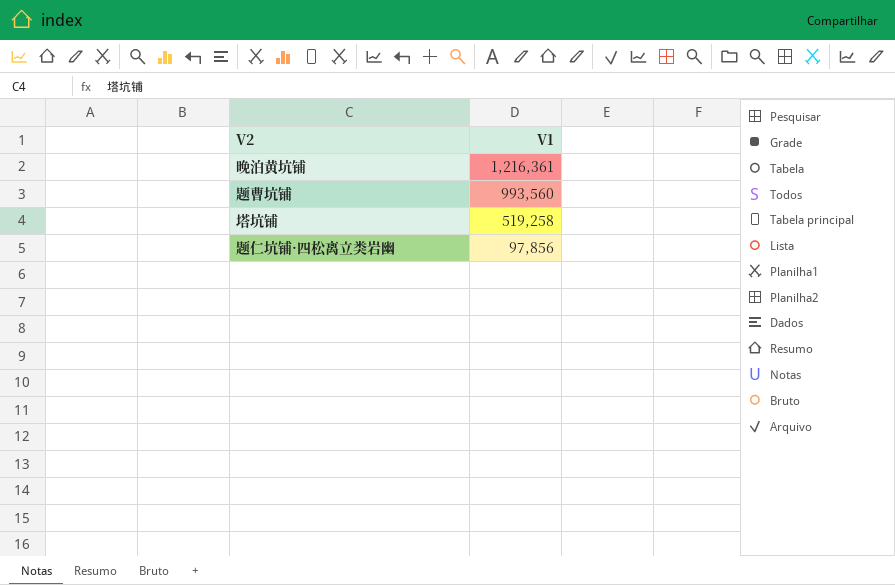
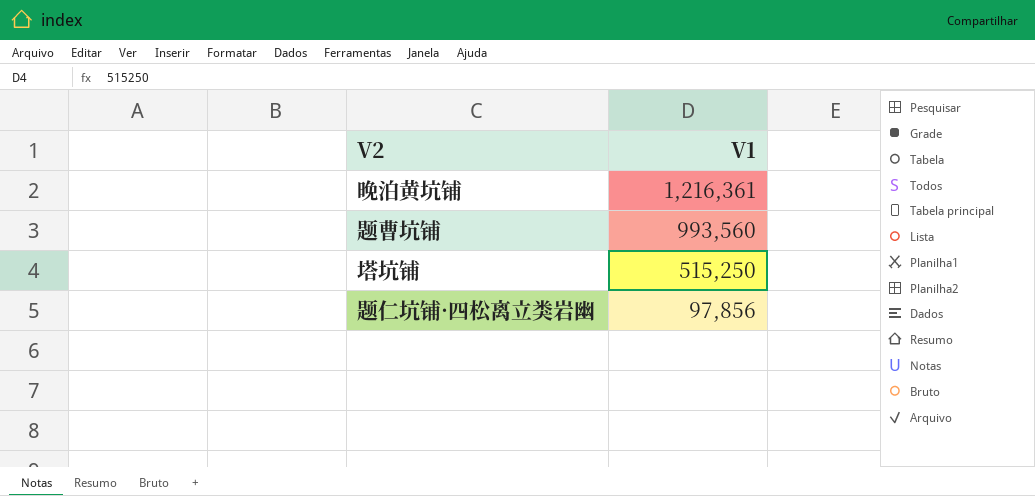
塔坑铺 | V1: 519,258 -> 515,250

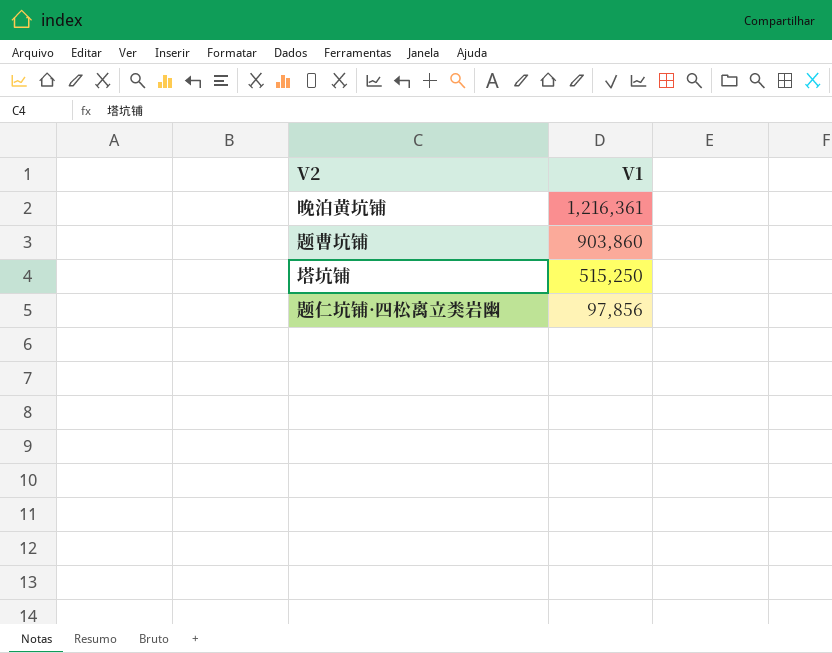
题曹坑铺 | V1: 993,560 -> 903,860

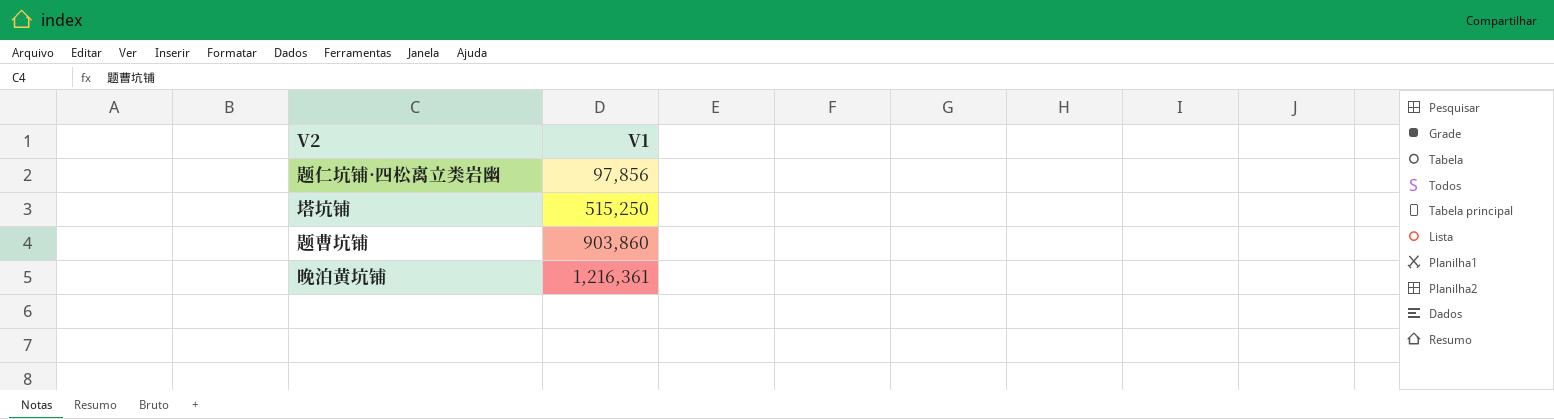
row order: V1 descending -> V1 ascending

